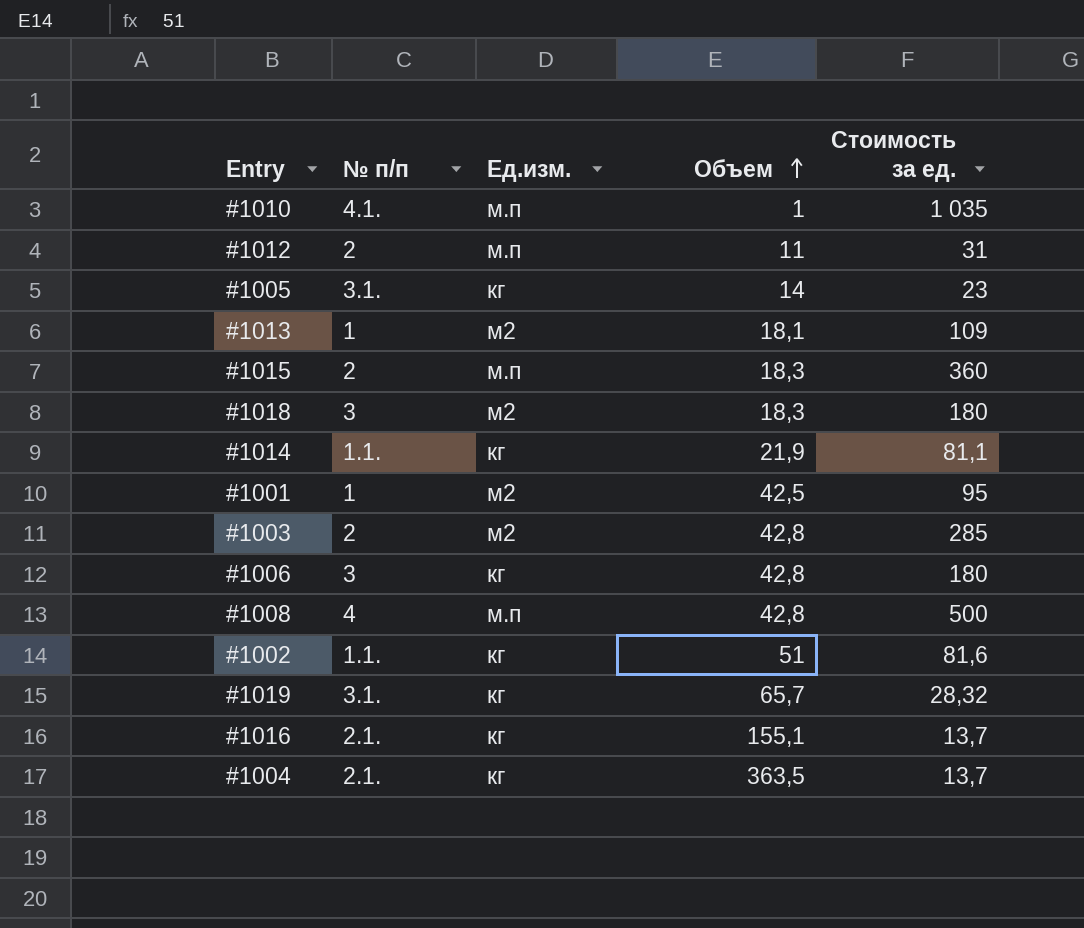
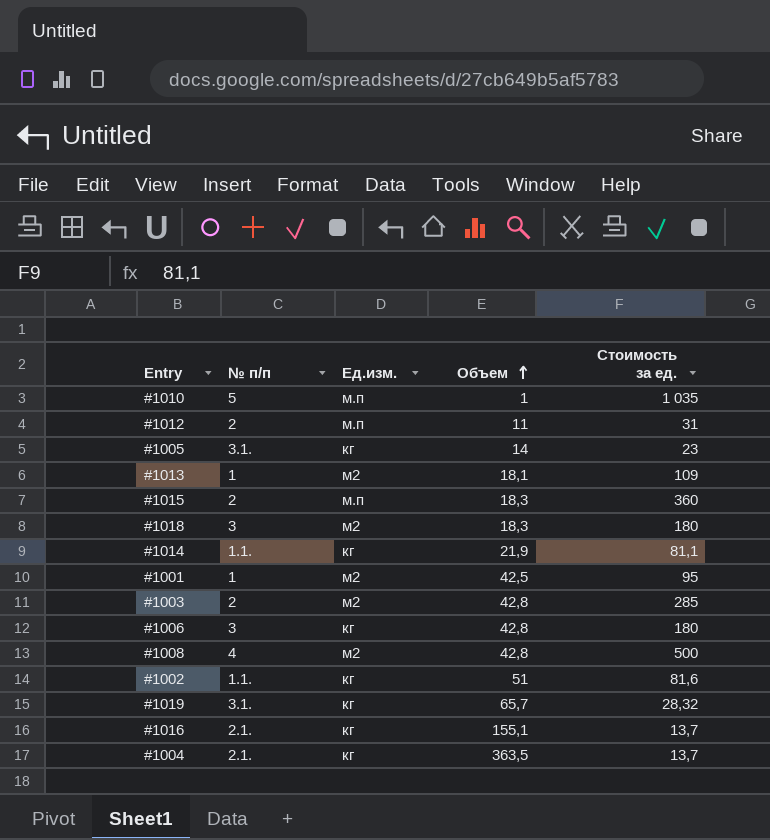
#1010 | № п/п: 4.1. -> 5
#1008 | Ед.изм.: м.п -> м2

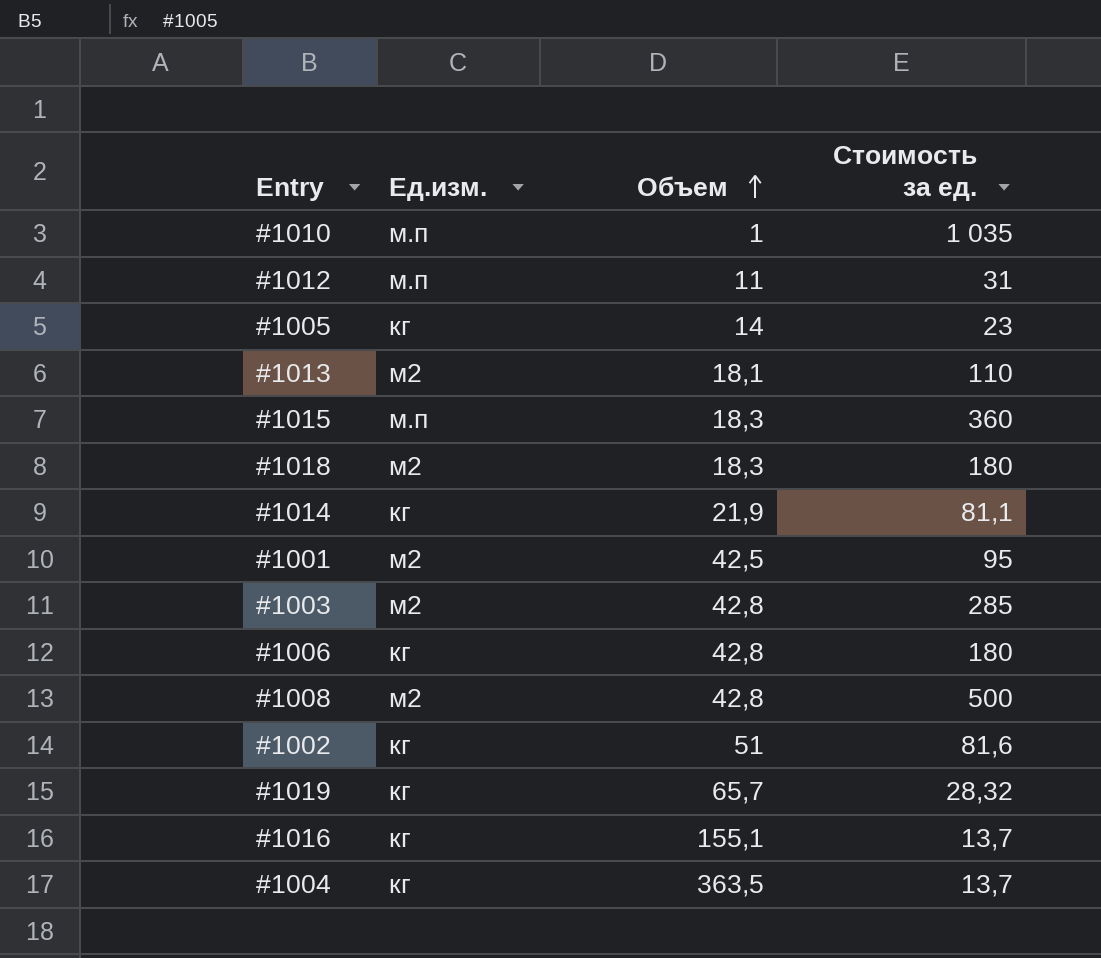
column № п/п | position: 2 -> none
#1013 | Стоимость за ед.: 109 -> 110

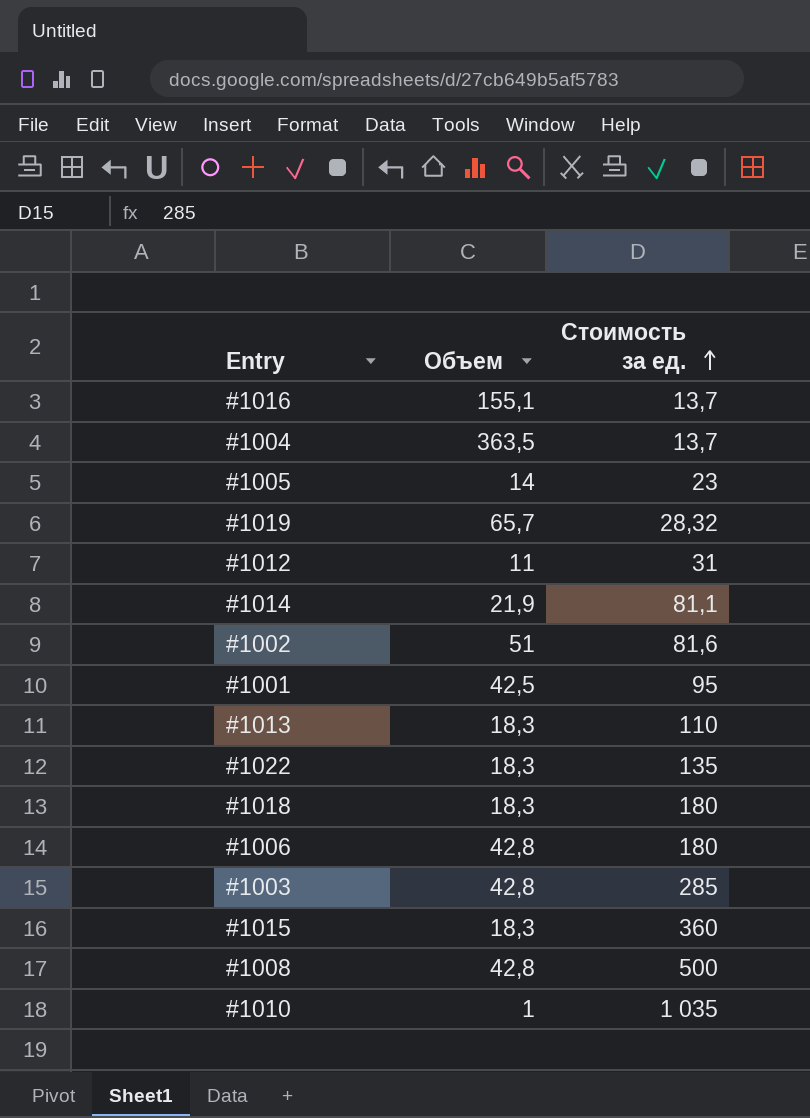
row order: Объем ascending -> Стоимость за ед. ascending
column Ед.изм. | position: 2 -> none
#1013 | Объем: 18,1 -> 18,3
row #1022: none -> 18,3 | 135

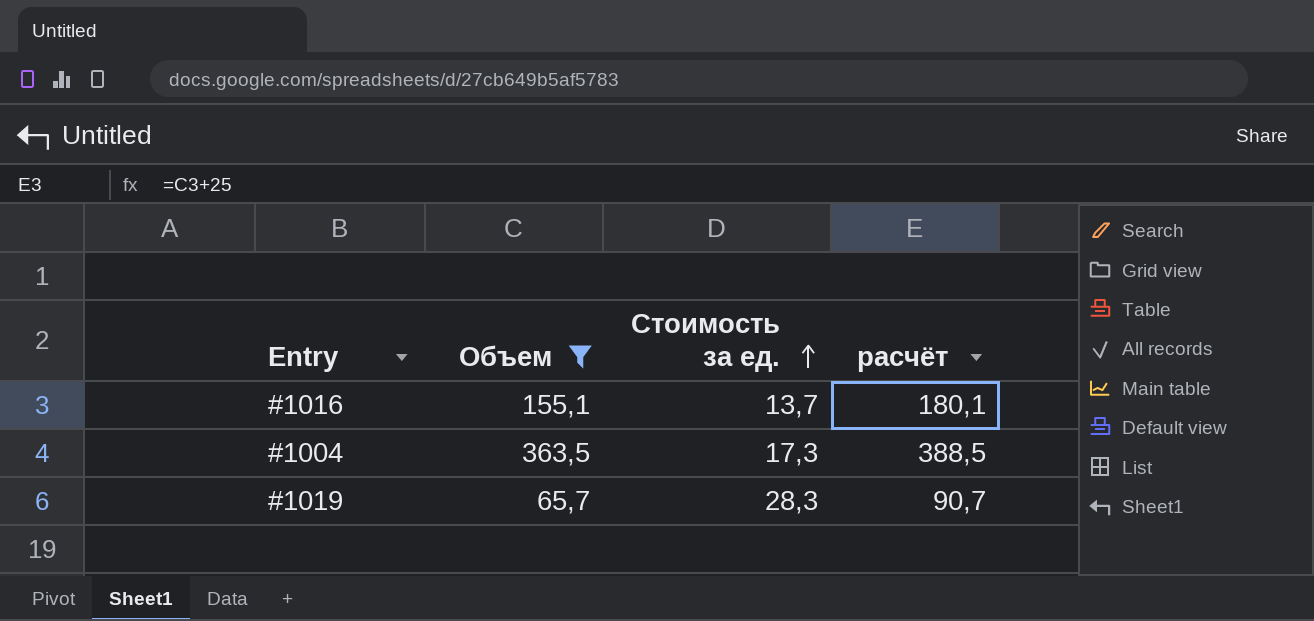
filter: none -> Объем >= 65,7
column расчёт | formula: none -> [Объем] + 25
#1004 | Стоимость за ед.: 13,7 -> 17,3
#1019 | Стоимость за ед.: 28,32 -> 28,3

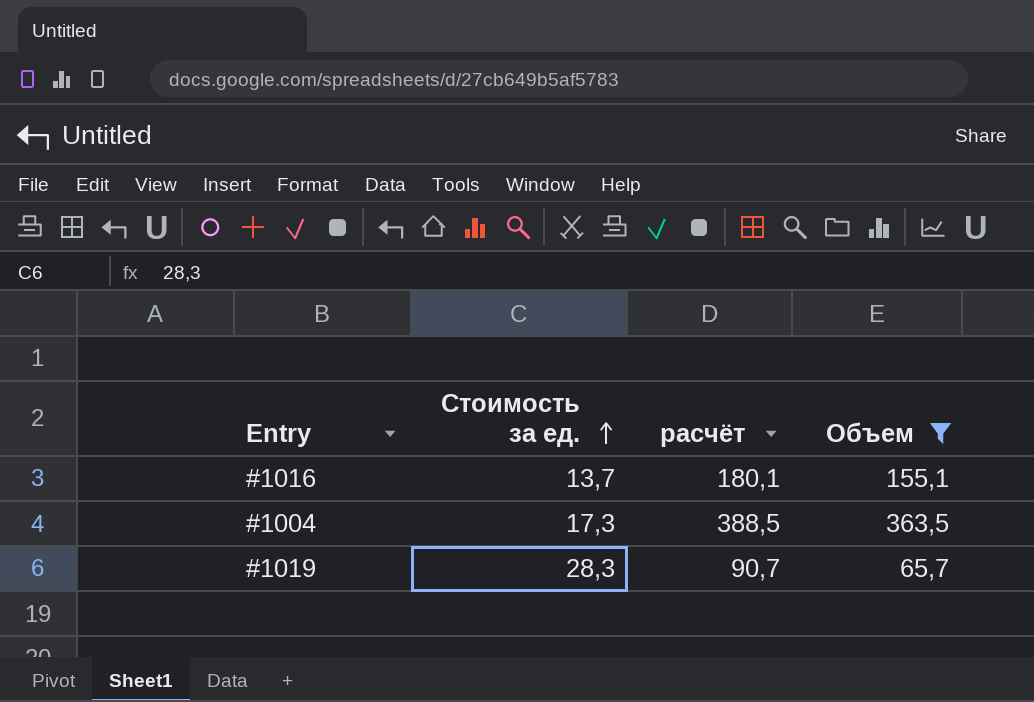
column Объем | position: 2 -> 4

